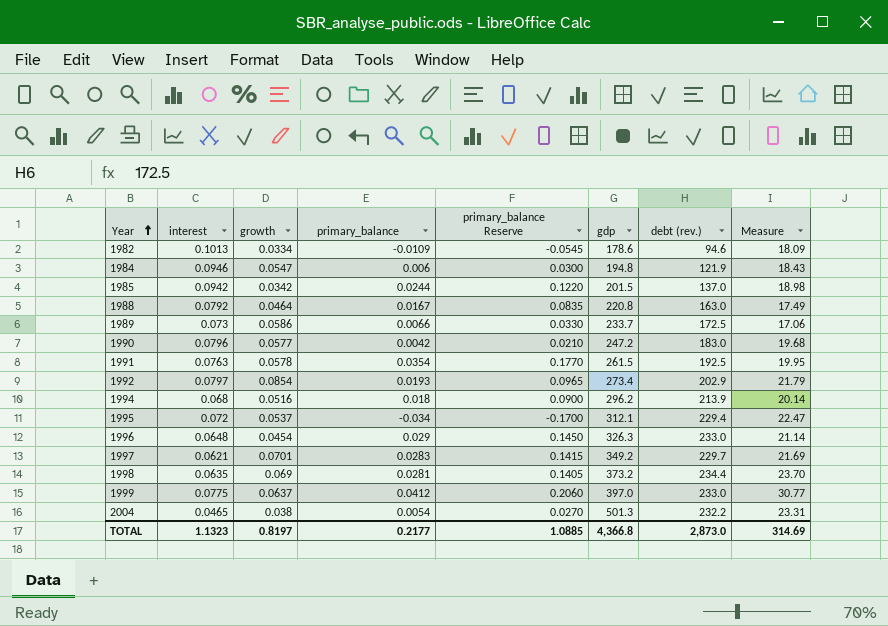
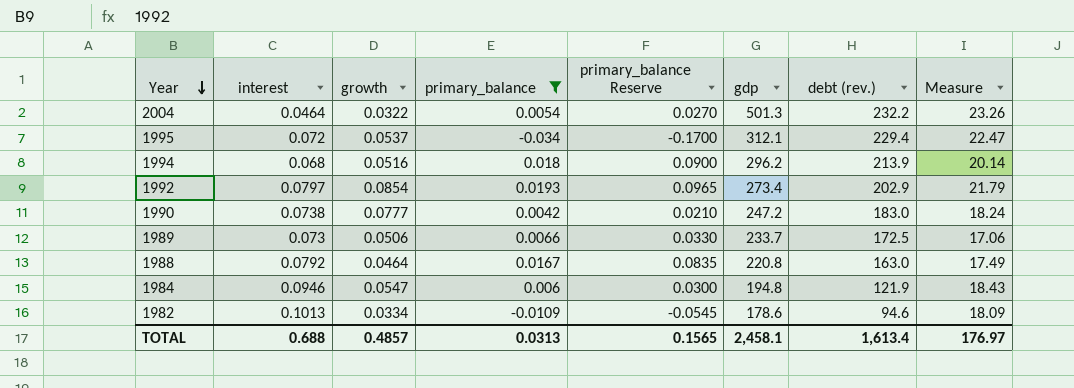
filter: none -> primary_balance <= 0.0193
row order: Year ascending -> Year descending
2004 | interest: 0.0465 -> 0.0464
2004 | growth: 0.038 -> 0.0322
2004 | Measure: 23.31 -> 23.26
1990 | interest: 0.0796 -> 0.0738
1990 | growth: 0.0577 -> 0.0777
1990 | Measure: 19.68 -> 18.24
1989 | growth: 0.0586 -> 0.0506
TOTAL | interest: 1.1323 -> 0.688
TOTAL | growth: 0.8197 -> 0.4857
TOTAL | primary_balance: 0.2177 -> 0.0313
TOTAL | primary_balance Reserve: 1.0885 -> 0.1565
TOTAL | gdp: 4,366.8 -> 2,458.1
TOTAL | debt (rev.): 2,873.0 -> 1,613.4
TOTAL | Measure: 314.69 -> 176.97

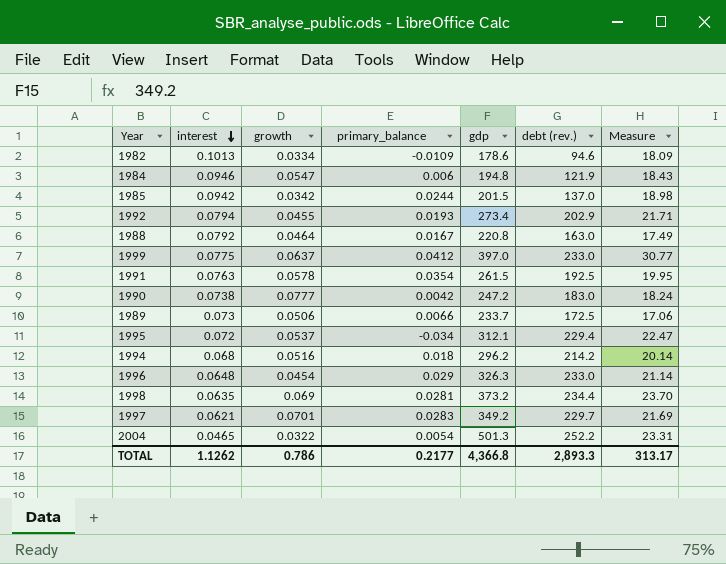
filter: primary_balance <= 0.0193 -> none
row order: Year descending -> interest descending
column primary_balance Reserve | formula: [primary_balance] * 5 -> none
1992 | interest: 0.0797 -> 0.0794
1992 | growth: 0.0854 -> 0.0455
1992 | Measure: 21.79 -> 21.71
1994 | debt (rev.): 213.9 -> 214.2
2004 | interest: 0.0464 -> 0.0465
2004 | debt (rev.): 232.2 -> 252.2
2004 | Measure: 23.26 -> 23.31
TOTAL | interest: 0.688 -> 1.1262
TOTAL | growth: 0.4857 -> 0.786
TOTAL | primary_balance: 0.0313 -> 0.2177
TOTAL | gdp: 2,458.1 -> 4,366.8
TOTAL | debt (rev.): 1,613.4 -> 2,893.3
TOTAL | Measure: 176.97 -> 313.17

